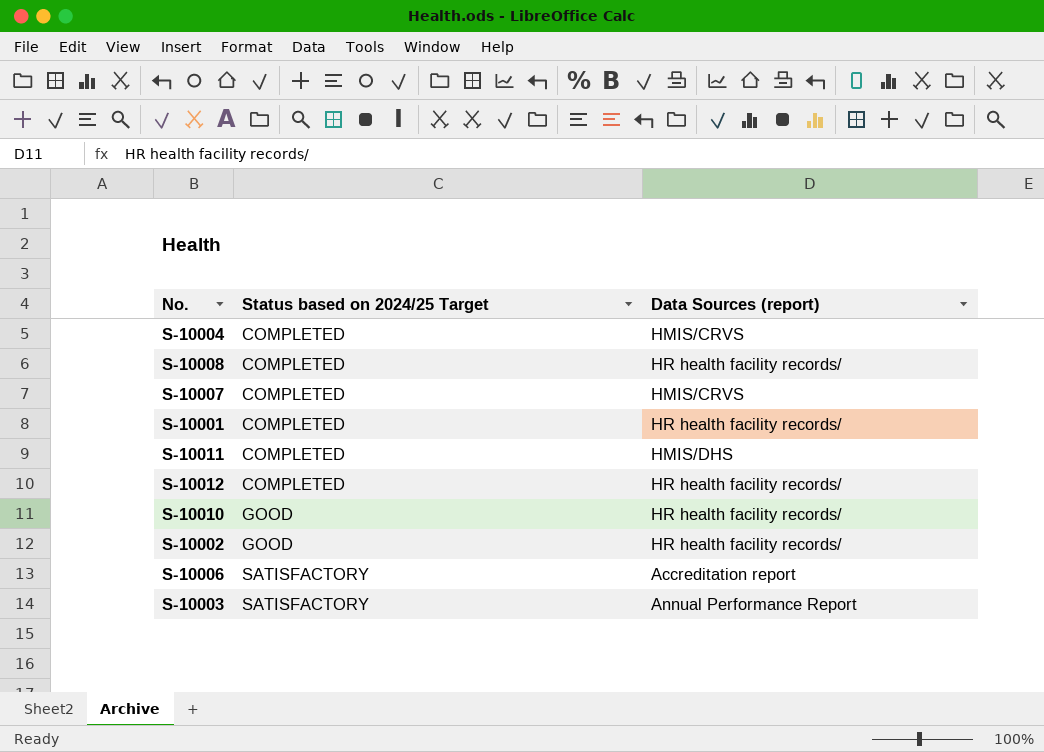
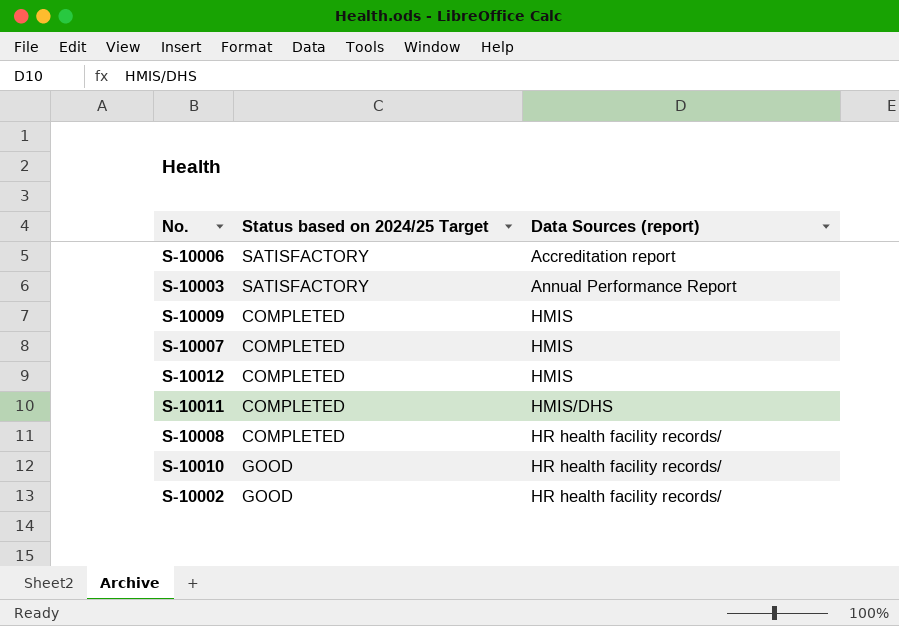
row order: Status based on 2024/25 Target ascending -> Data Sources (report) ascending
row S-10004: COMPLETED | HMIS/CRVS -> none
row S-10001: COMPLETED | HR health facility records/ -> none
row S-10009: none -> COMPLETED | HMIS
S-10007 | Data Sources (report): HMIS/CRVS -> HMIS
S-10012 | Data Sources (report): HR health facility records/ -> HMIS

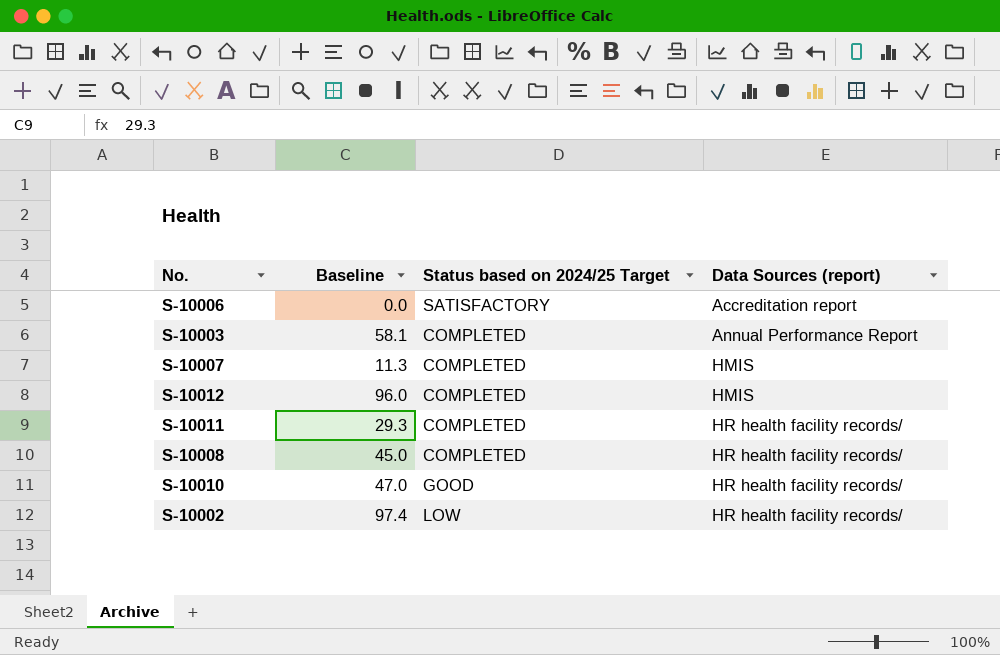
column Baseline | position: none -> 2
row S-10009: COMPLETED | HMIS -> none
S-10003 | Status based on 2024/25 Target: SATISFACTORY -> COMPLETED
S-10011 | Data Sources (report): HMIS/DHS -> HR health facility records/
S-10002 | Status based on 2024/25 Target: GOOD -> LOW

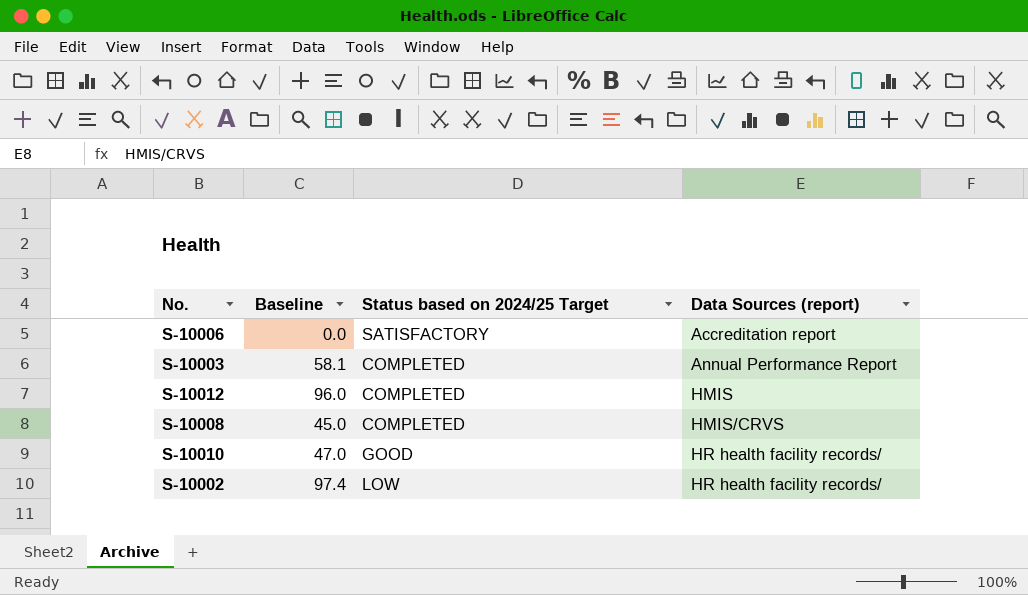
row S-10007: 11.3 | COMPLETED | HMIS -> none
row S-10011: 29.3 | COMPLETED | HR health facility records/ -> none
S-10008 | Data Sources (report): HR health facility records/ -> HMIS/CRVS

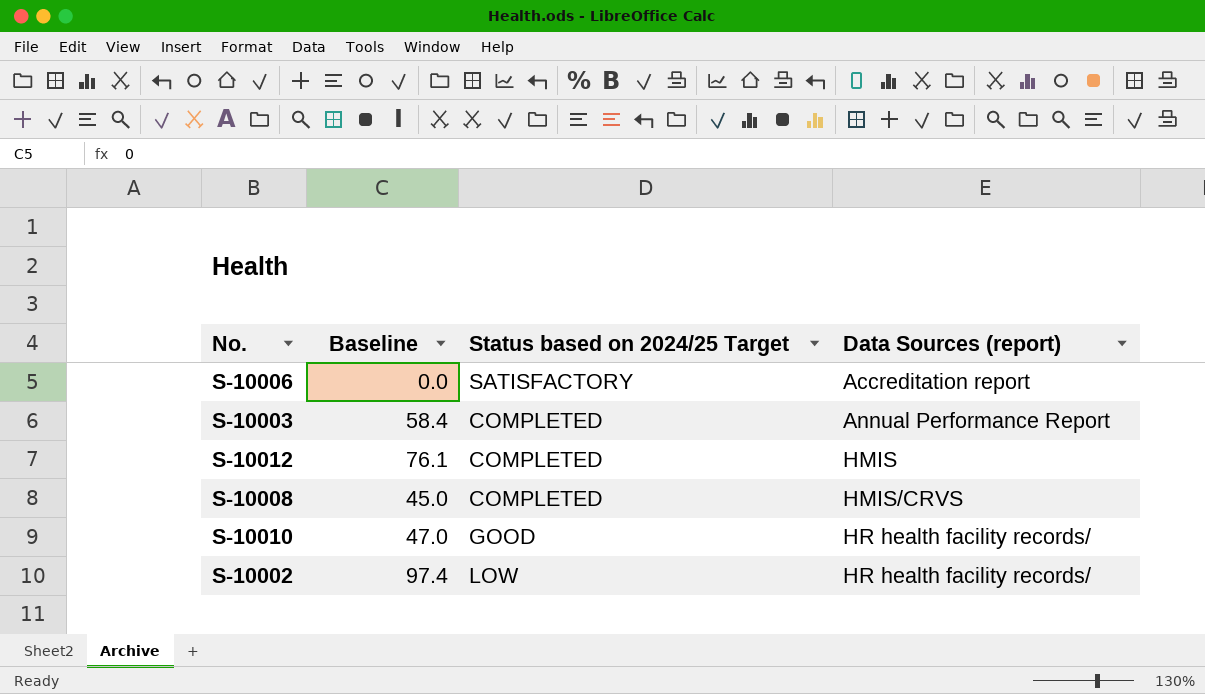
S-10003 | Baseline: 58.1 -> 58.4
S-10012 | Baseline: 96.0 -> 76.1

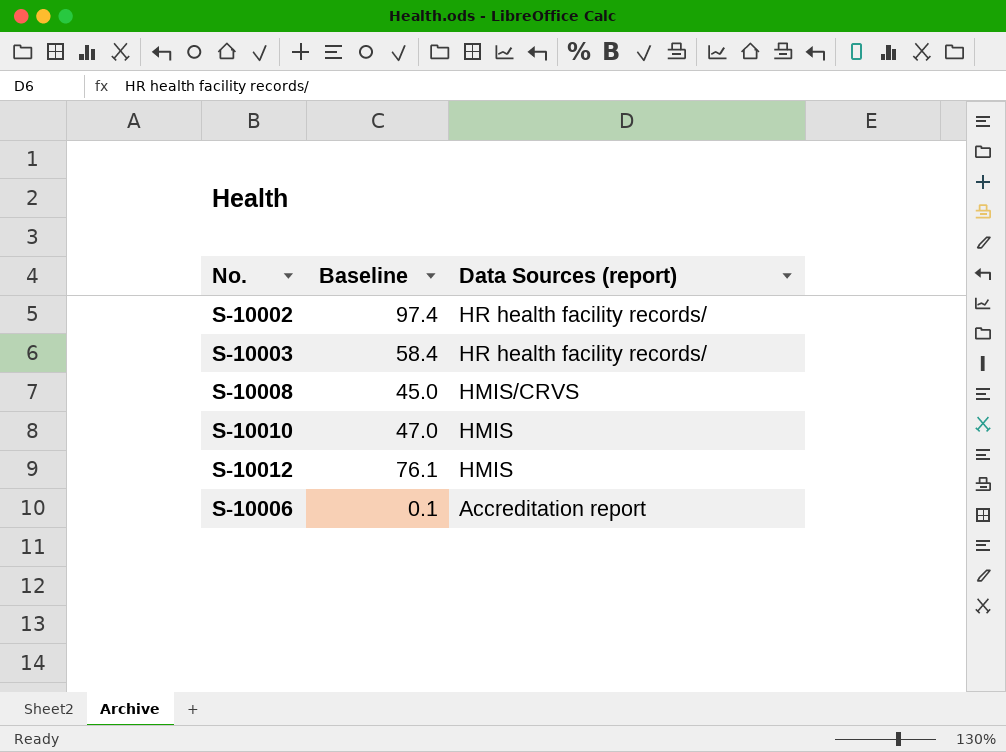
row order: Data Sources (report) ascending -> Data Sources (report) descending
column Status based on 2024/25 Target | position: 3 -> none
S-10003 | Data Sources (report): Annual Performance Report -> HR health facility records/
S-10010 | Data Sources (report): HR health facility records/ -> HMIS
S-10006 | Baseline: 0.0 -> 0.1

